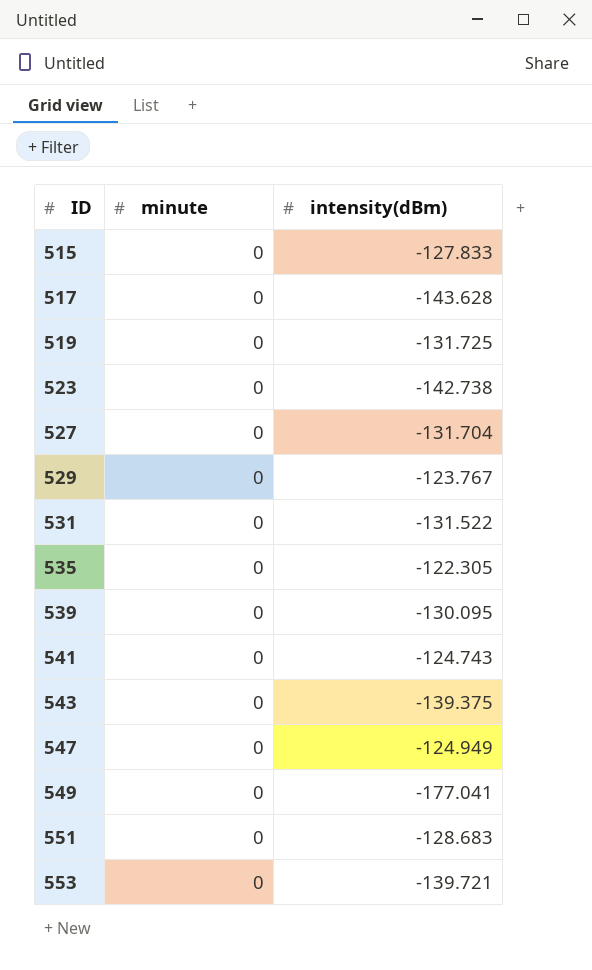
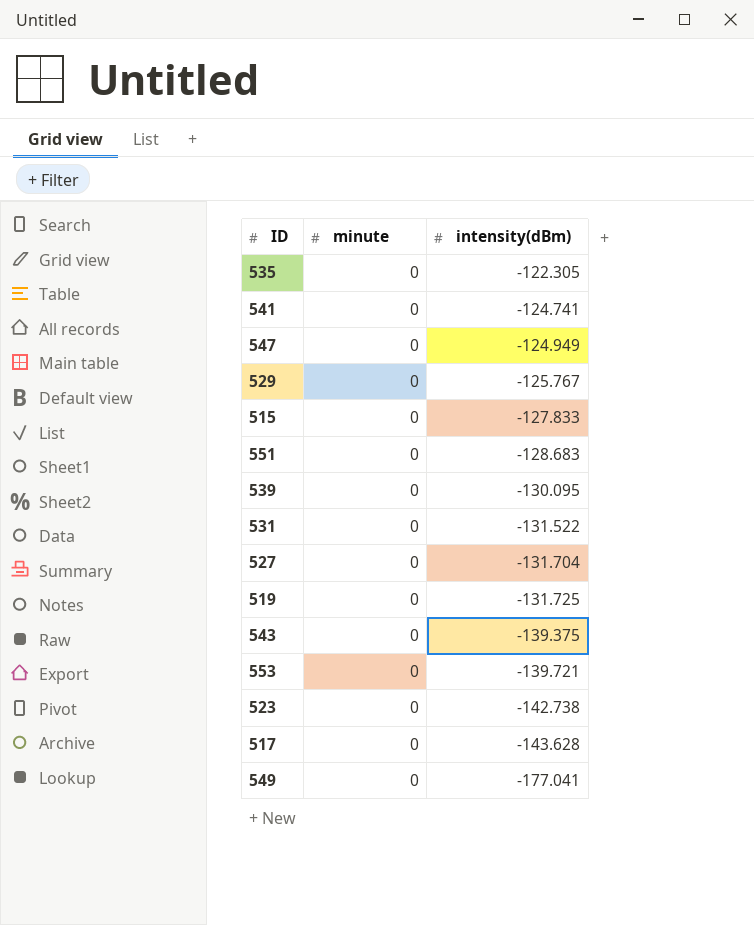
row order: ID ascending -> intensity(dBm) descending
541 | intensity(dBm): -124.743 -> -124.741
529 | intensity(dBm): -123.767 -> -125.767

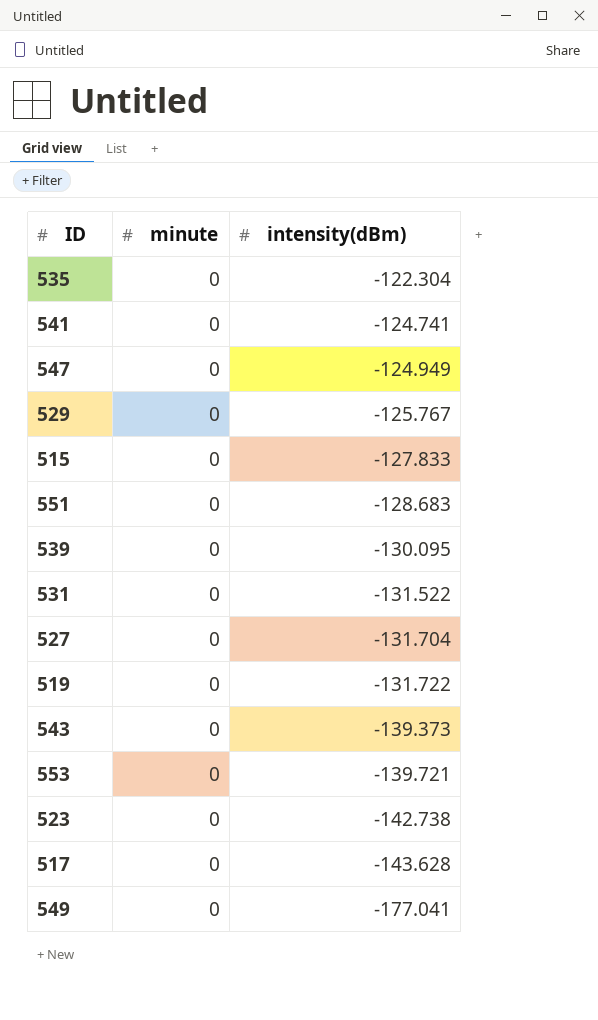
535 | intensity(dBm): -122.305 -> -122.304
519 | intensity(dBm): -131.725 -> -131.722
543 | intensity(dBm): -139.375 -> -139.373

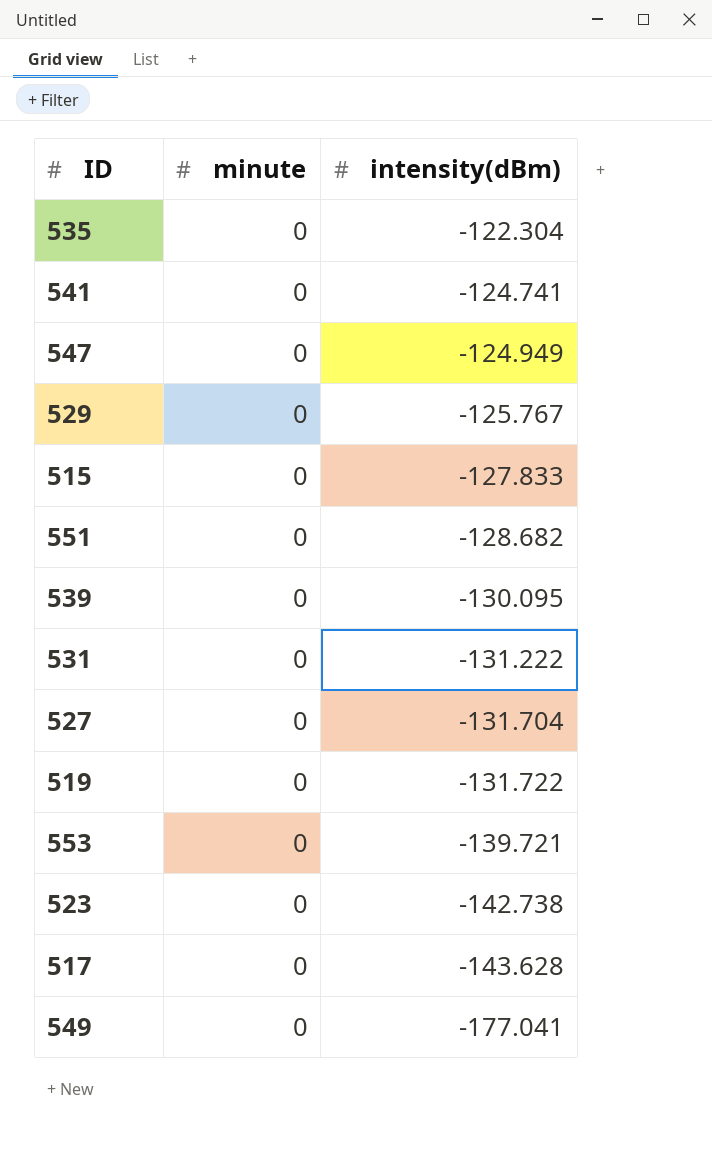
row 543: 0 | -139.373 -> none
551 | intensity(dBm): -128.683 -> -128.682
531 | intensity(dBm): -131.522 -> -131.222

